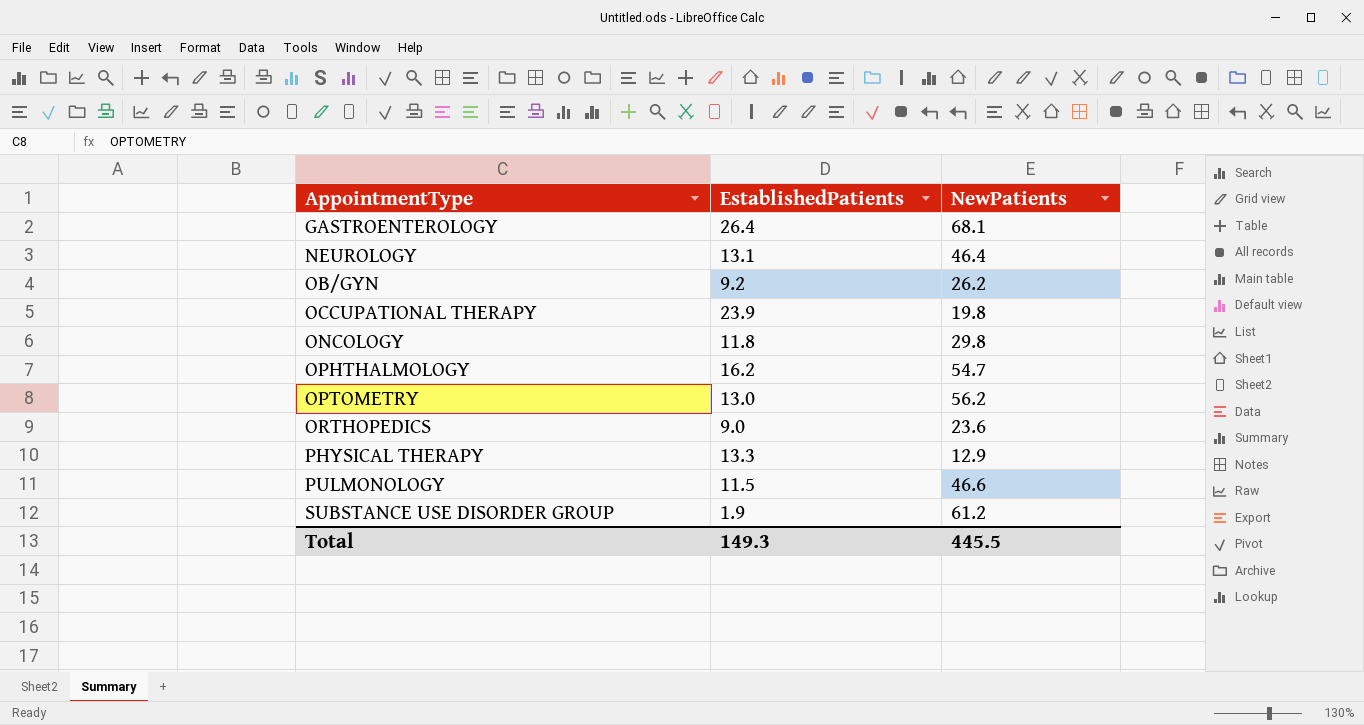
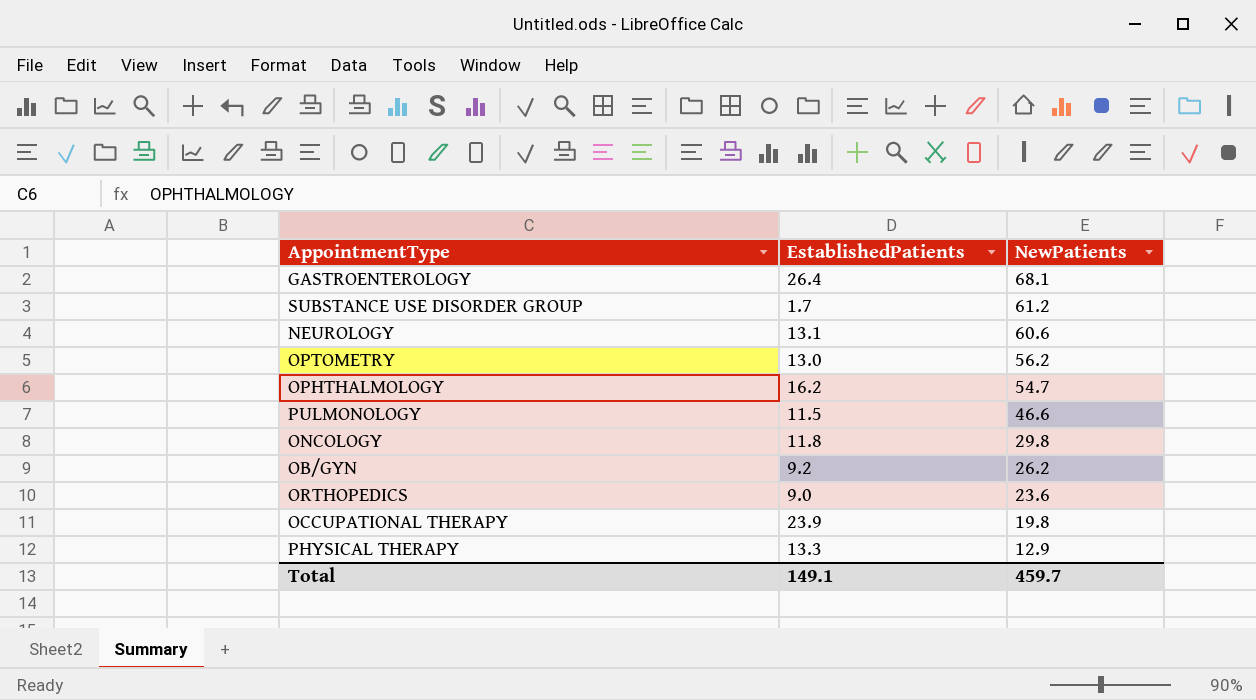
row order: AppointmentType ascending -> NewPatients descending
SUBSTANCE USE DISORDER GROUP | EstablishedPatients: 1.9 -> 1.7
NEUROLOGY | NewPatients: 46.4 -> 60.6
Total | EstablishedPatients: 149.3 -> 149.1
Total | NewPatients: 445.5 -> 459.7

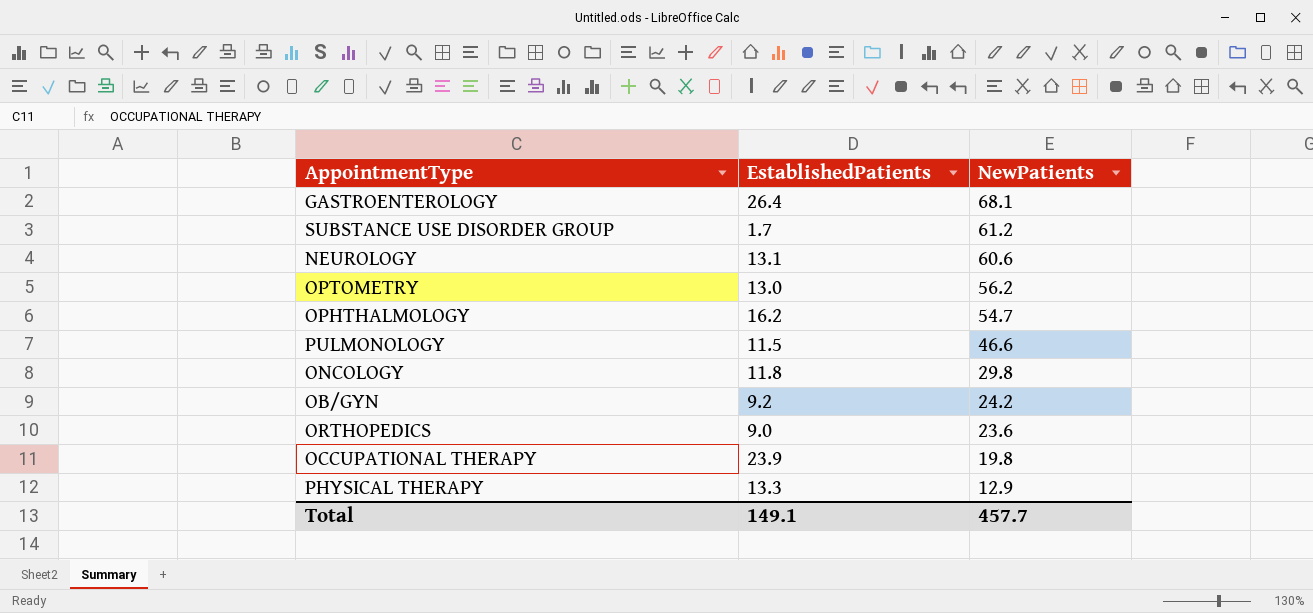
OB/GYN | NewPatients: 26.2 -> 24.2
Total | NewPatients: 459.7 -> 457.7

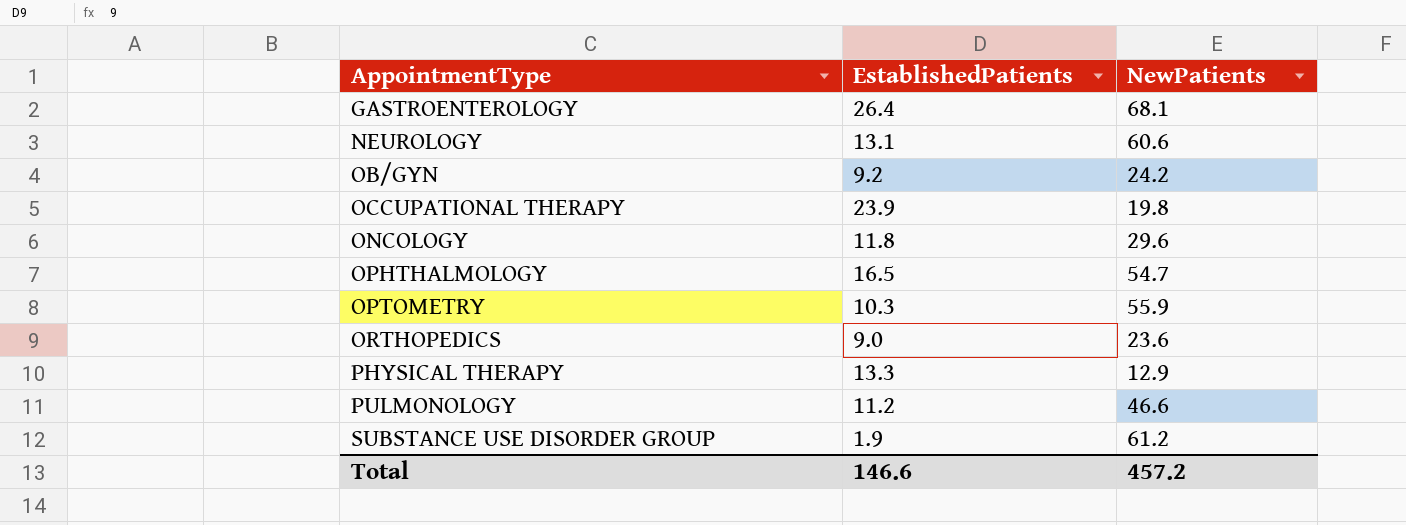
row order: NewPatients descending -> AppointmentType ascending
ONCOLOGY | NewPatients: 29.8 -> 29.6
OPHTHALMOLOGY | EstablishedPatients: 16.2 -> 16.5
OPTOMETRY | EstablishedPatients: 13.0 -> 10.3
OPTOMETRY | NewPatients: 56.2 -> 55.9
PULMONOLOGY | EstablishedPatients: 11.5 -> 11.2
SUBSTANCE USE DISORDER GROUP | EstablishedPatients: 1.7 -> 1.9
Total | EstablishedPatients: 149.1 -> 146.6
Total | NewPatients: 457.7 -> 457.2

